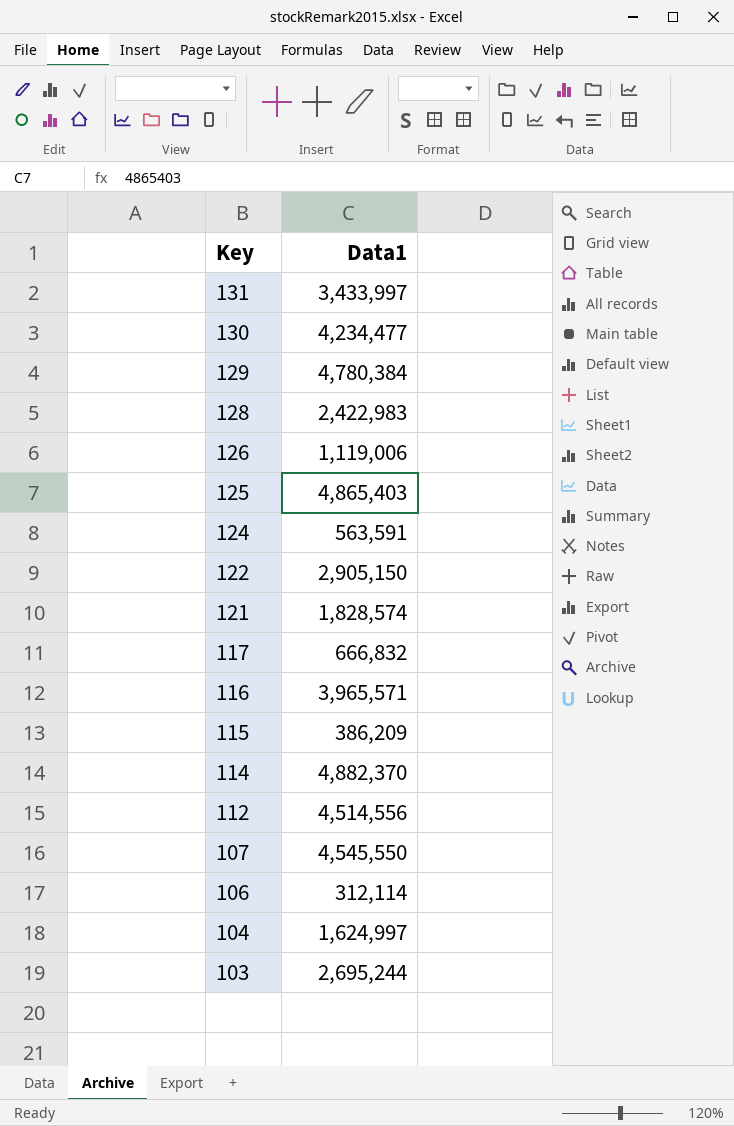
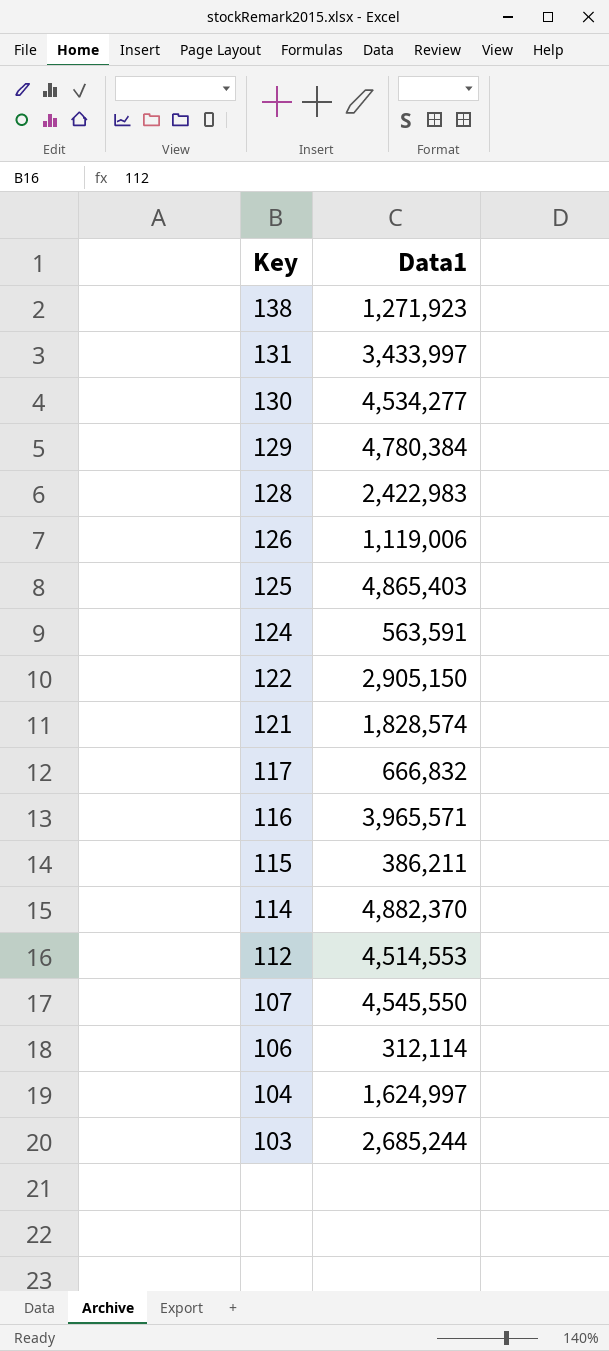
row 138: none -> 1,271,923
130 | Data1: 4,234,477 -> 4,534,277
115 | Data1: 386,209 -> 386,211
112 | Data1: 4,514,556 -> 4,514,553
103 | Data1: 2,695,244 -> 2,685,244

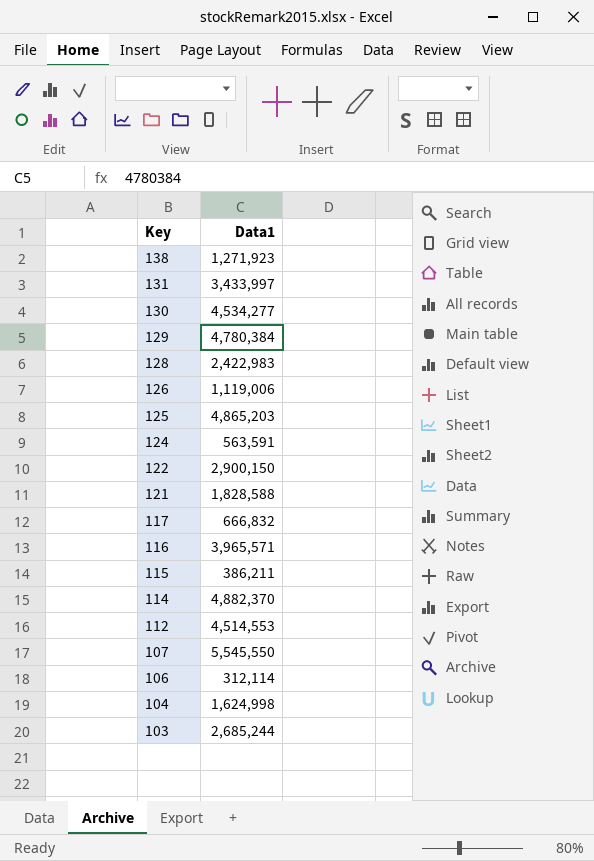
125 | Data1: 4,865,403 -> 4,865,203
122 | Data1: 2,905,150 -> 2,900,150
121 | Data1: 1,828,574 -> 1,828,588
107 | Data1: 4,545,550 -> 5,545,550
104 | Data1: 1,624,997 -> 1,624,998

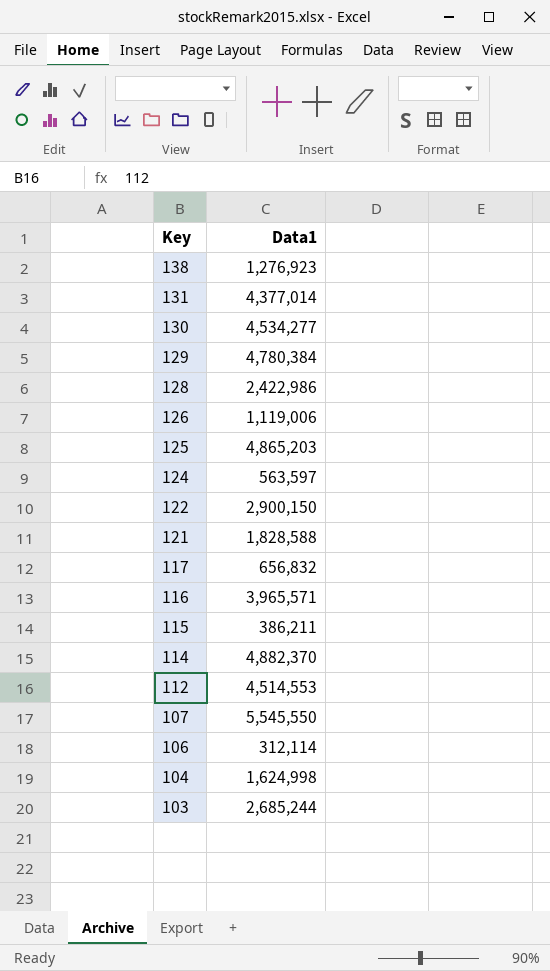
138 | Data1: 1,271,923 -> 1,276,923
131 | Data1: 3,433,997 -> 4,377,014
128 | Data1: 2,422,983 -> 2,422,986
124 | Data1: 563,591 -> 563,597
117 | Data1: 666,832 -> 656,832

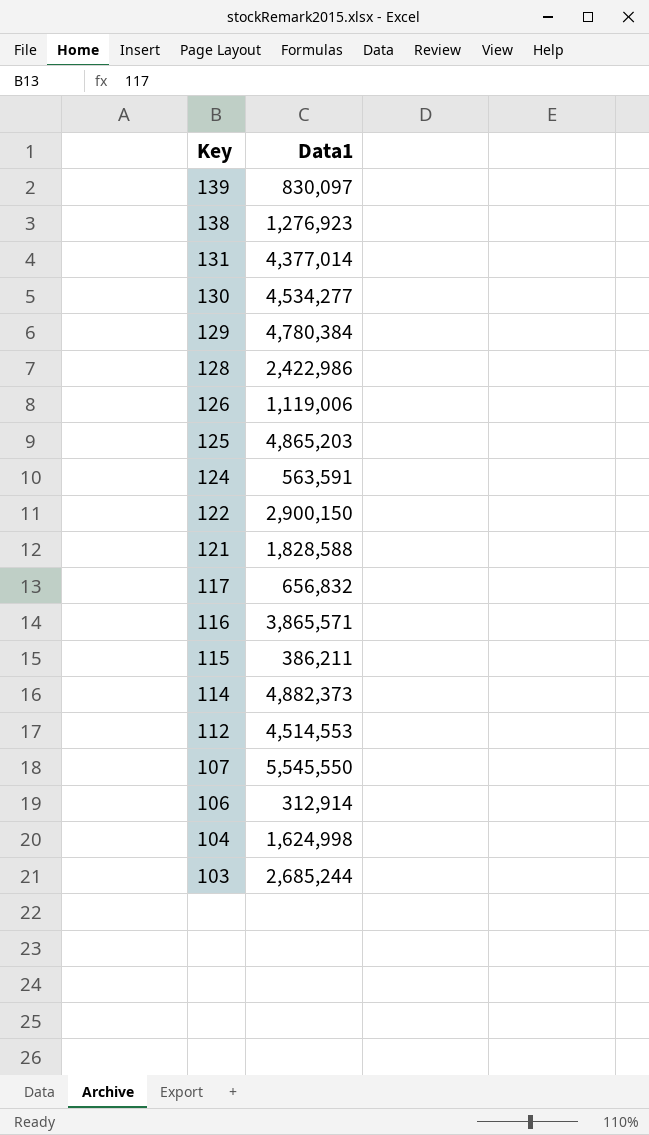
row 139: none -> 830,097
124 | Data1: 563,597 -> 563,591
116 | Data1: 3,965,571 -> 3,865,571
114 | Data1: 4,882,370 -> 4,882,373
106 | Data1: 312,114 -> 312,914

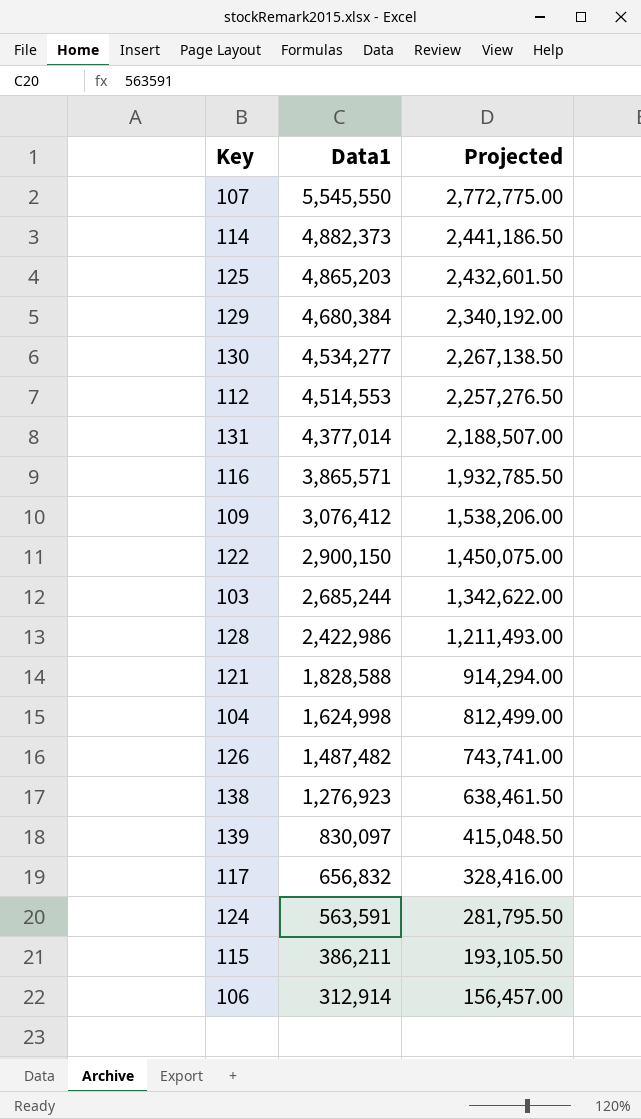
row order: Key descending -> Data1 descending
column Projected | formula: none -> [Data1] * 0.5
129 | Data1: 4,780,384 -> 4,680,384
row 109: none -> 3,076,412 | 1,538,206.00
126 | Data1: 1,119,006 -> 1,487,482

